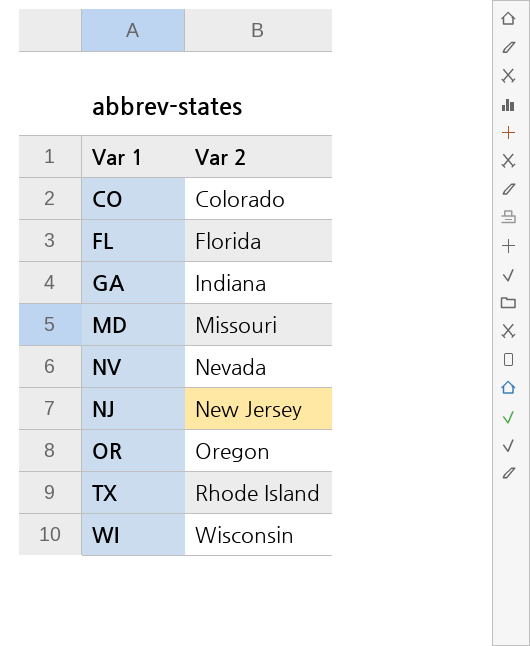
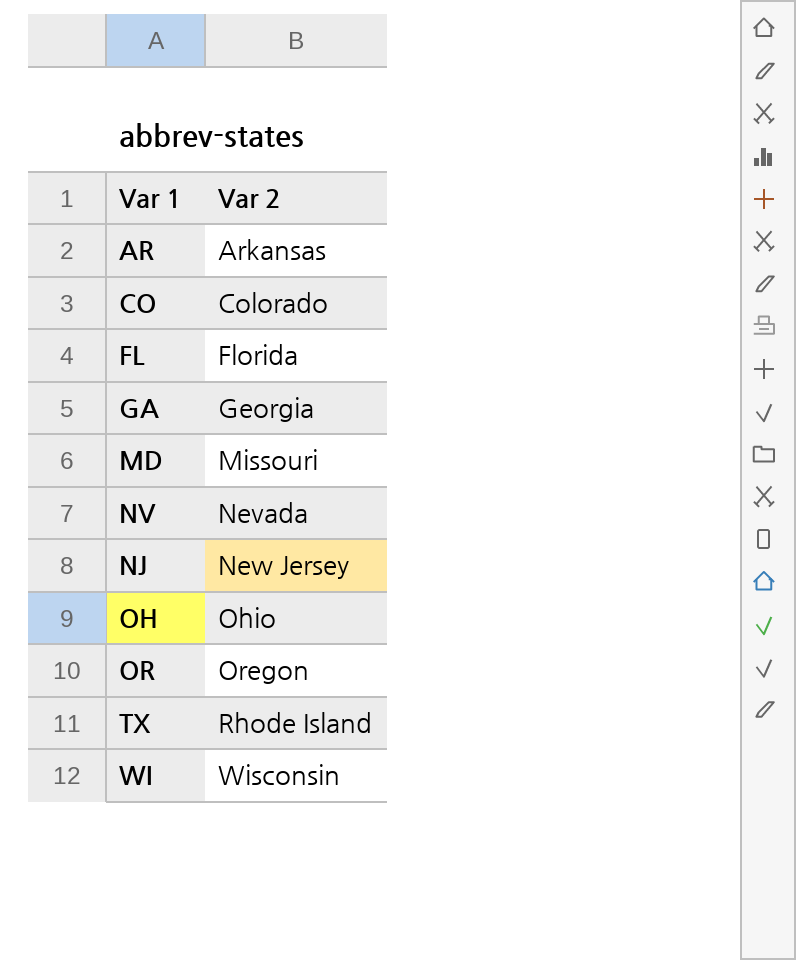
row AR: none -> Arkansas
GA | Var 2: Indiana -> Georgia
row OH: none -> Ohio

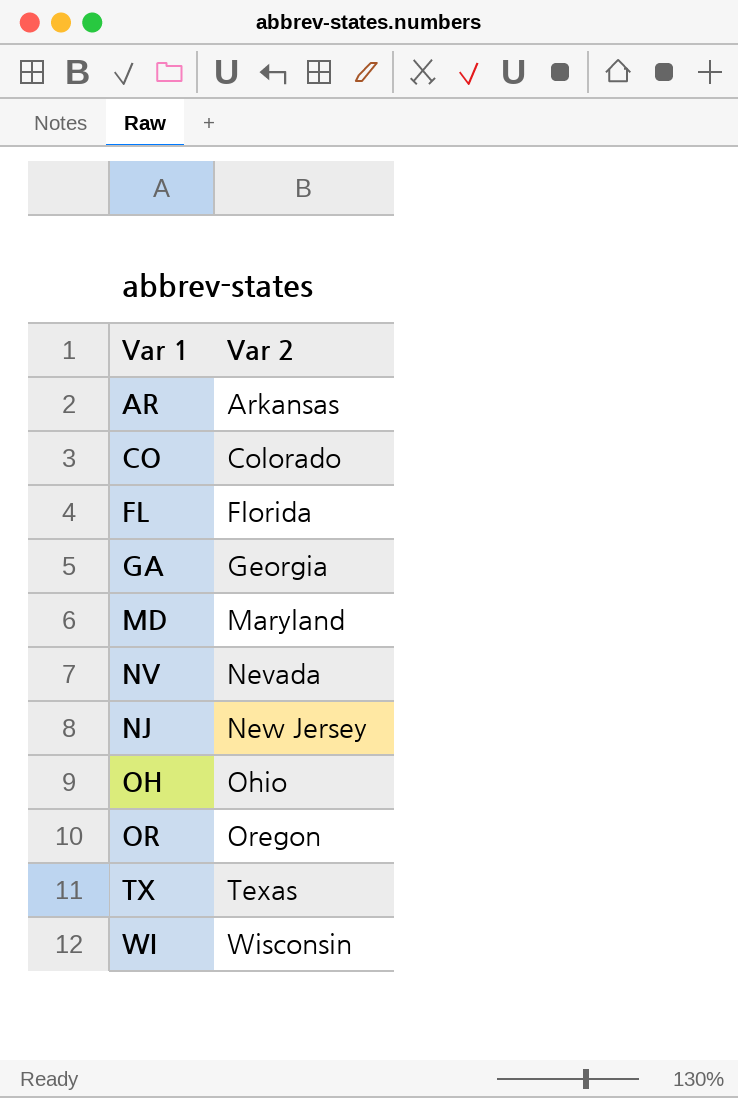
MD | Var 2: Missouri -> Maryland
TX | Var 2: Rhode Island -> Texas

